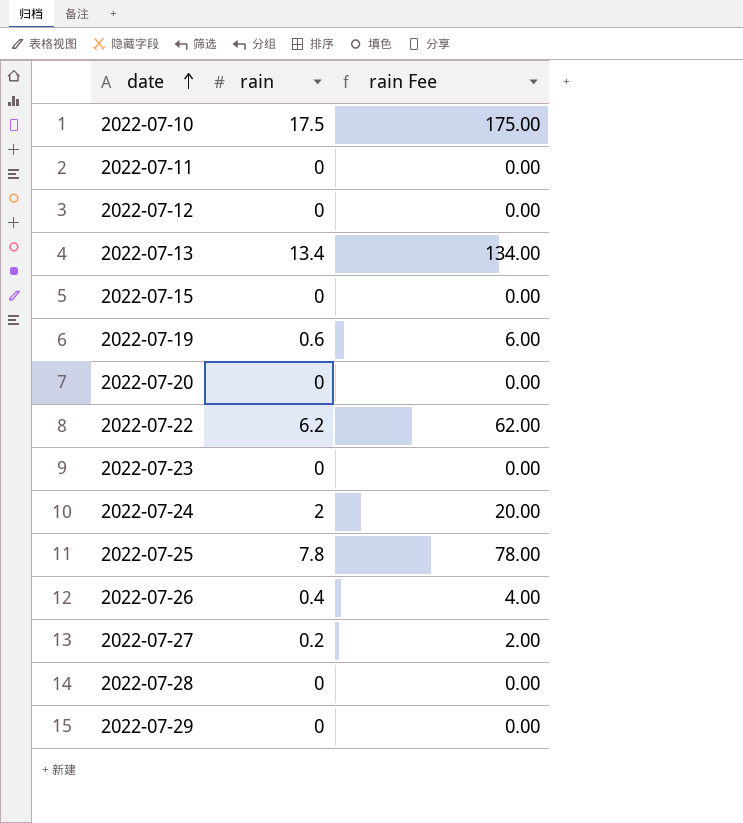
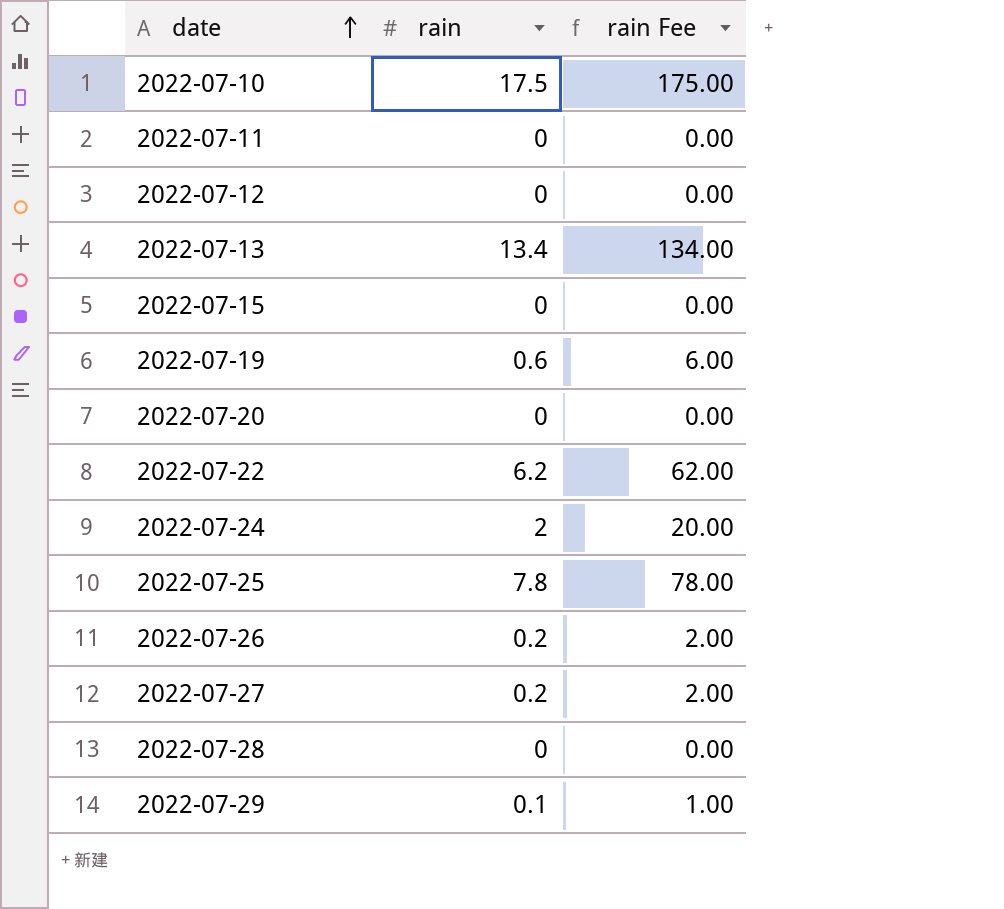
row 2022-07-23: 0 | 0.00 -> none
2022-07-26 | rain: 0.4 -> 0.2
2022-07-26 | rain Fee: 4.00 -> 2.00
2022-07-29 | rain: 0 -> 0.1
2022-07-29 | rain Fee: 0.00 -> 1.00

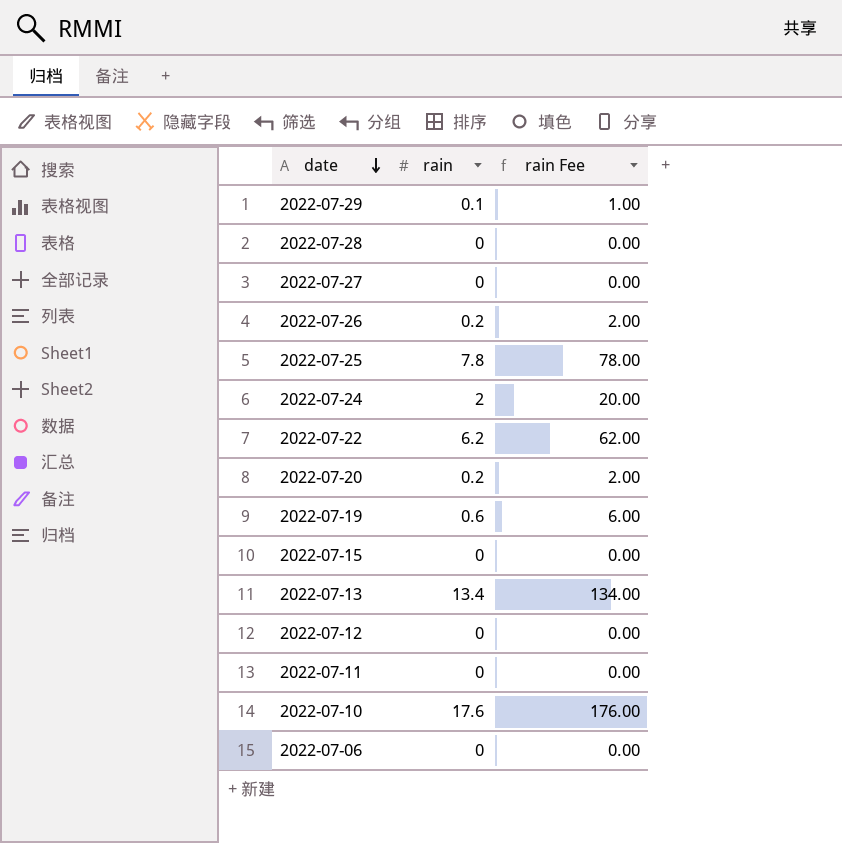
row order: date ascending -> date descending
2022-07-27 | rain: 0.2 -> 0
2022-07-27 | rain Fee: 2.00 -> 0.00
2022-07-20 | rain: 0 -> 0.2
2022-07-20 | rain Fee: 0.00 -> 2.00
2022-07-10 | rain: 17.5 -> 17.6
2022-07-10 | rain Fee: 175.00 -> 176.00
row 2022-07-06: none -> 0 | 0.00

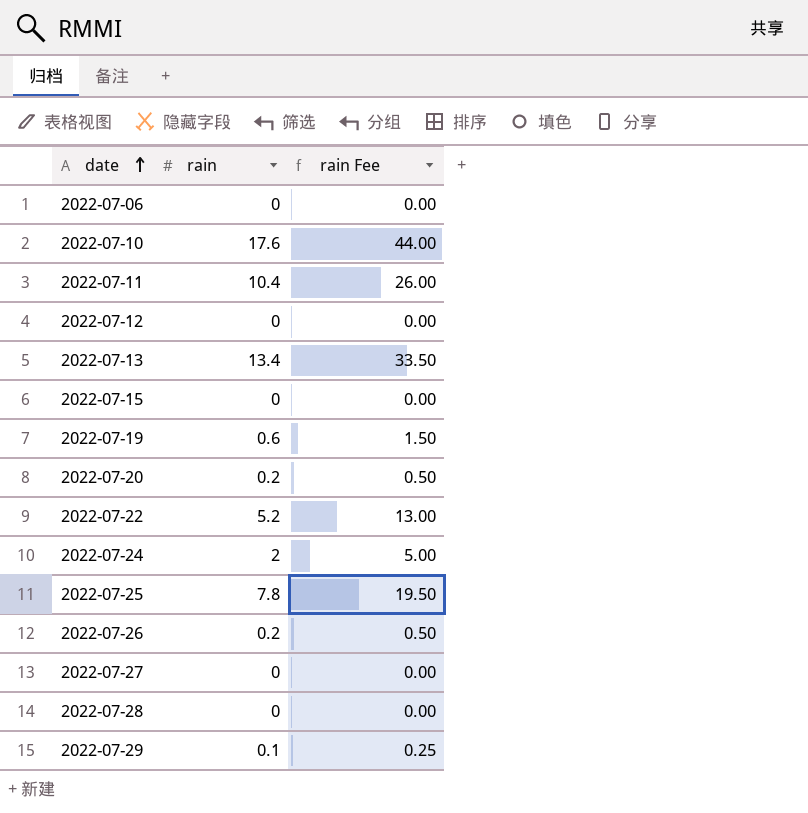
row order: date descending -> date ascending
column rain Fee | formula: [rain] * 10 -> [rain] * 2.5
2022-07-11 | rain: 0 -> 10.4
2022-07-22 | rain: 6.2 -> 5.2

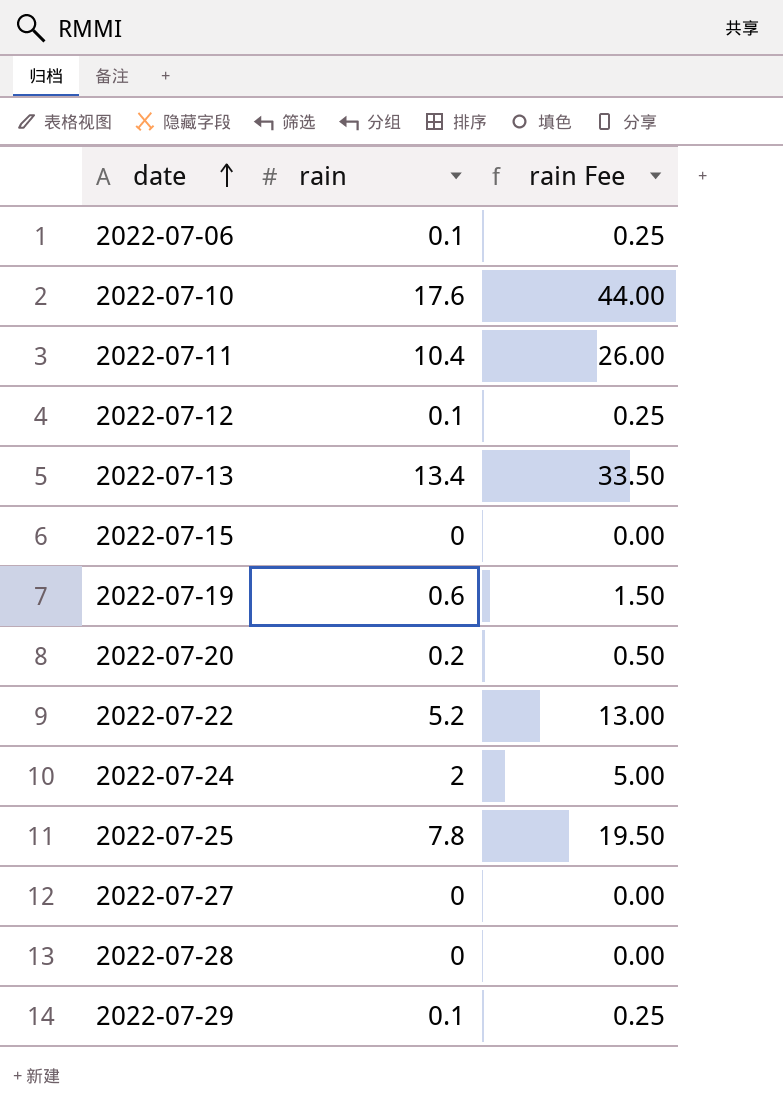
row 2022-07-26: 0.2 | 0.50 -> none
2022-07-06 | rain: 0 -> 0.1
2022-07-06 | rain Fee: 0.00 -> 0.25
2022-07-12 | rain: 0 -> 0.1
2022-07-12 | rain Fee: 0.00 -> 0.25

